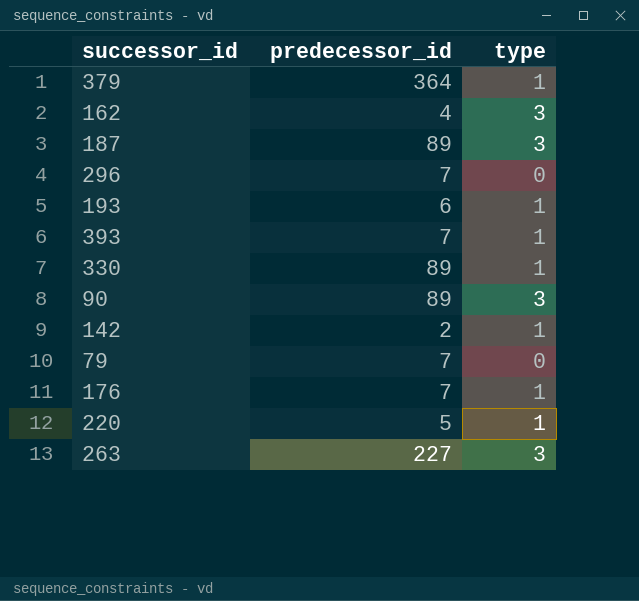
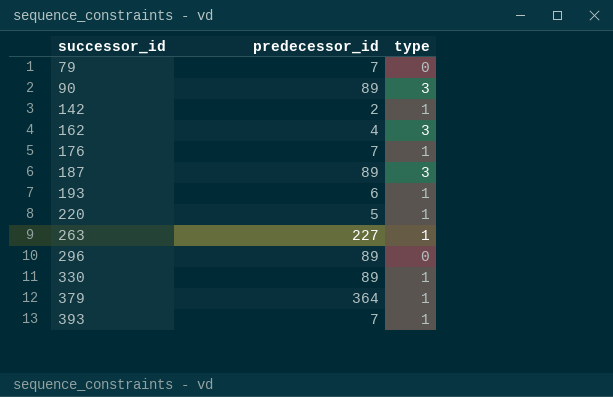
row order: none -> successor_id ascending
263 | type: 3 -> 1
296 | predecessor_id: 7 -> 89

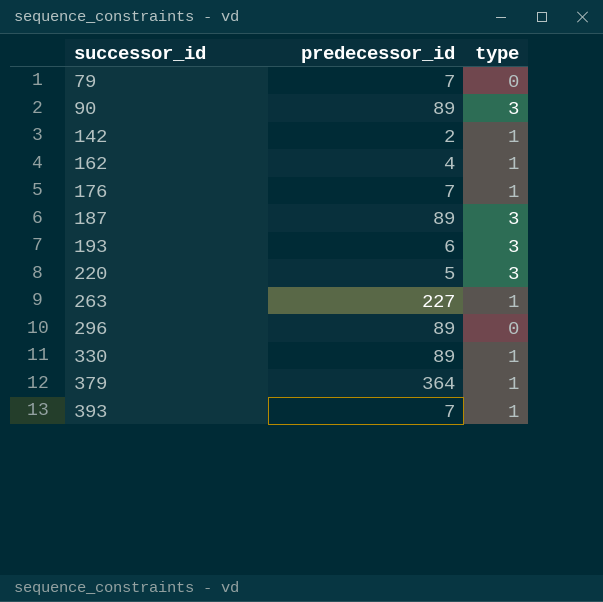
162 | type: 3 -> 1
193 | type: 1 -> 3
220 | type: 1 -> 3

